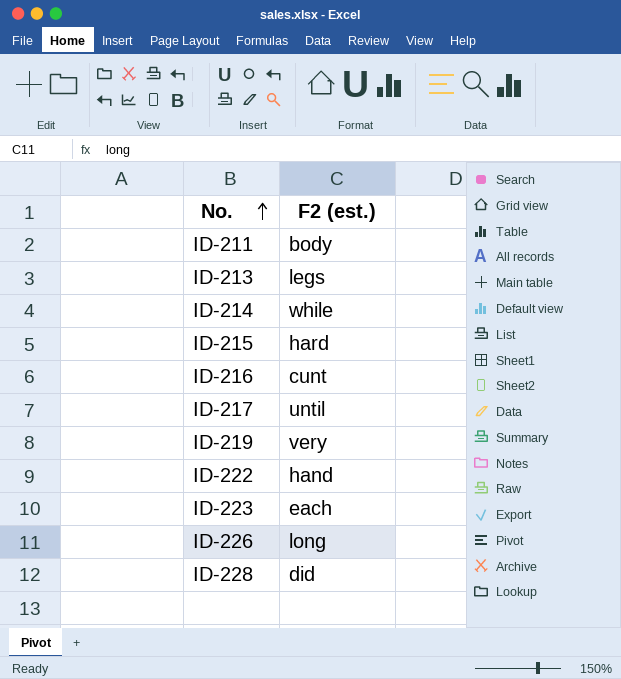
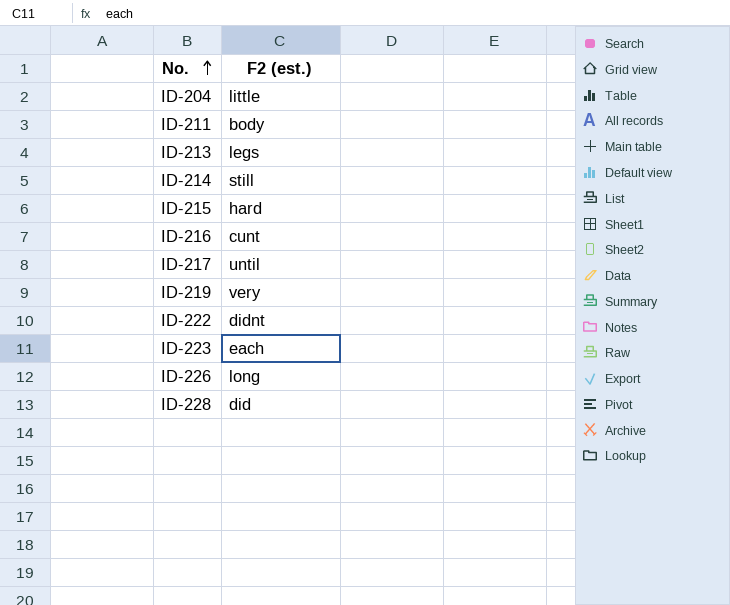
row ID-204: none -> little
ID-214 | F2 (est.): while -> still
ID-222 | F2 (est.): hand -> didnt

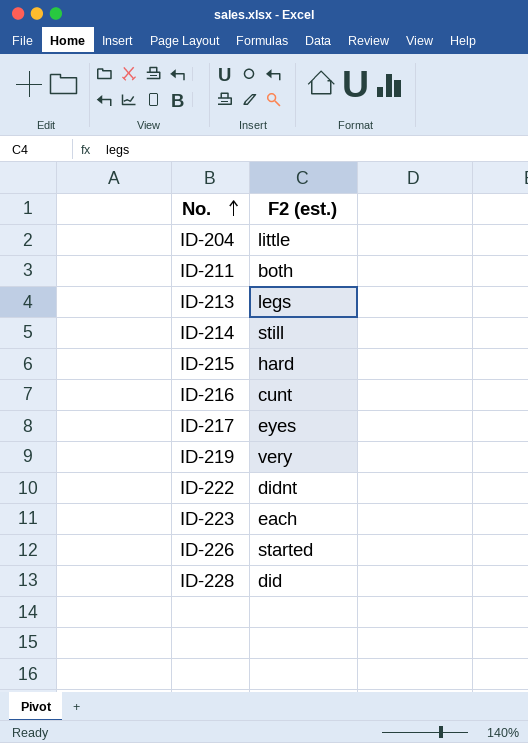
ID-211 | F2 (est.): body -> both
ID-217 | F2 (est.): until -> eyes
ID-226 | F2 (est.): long -> started

